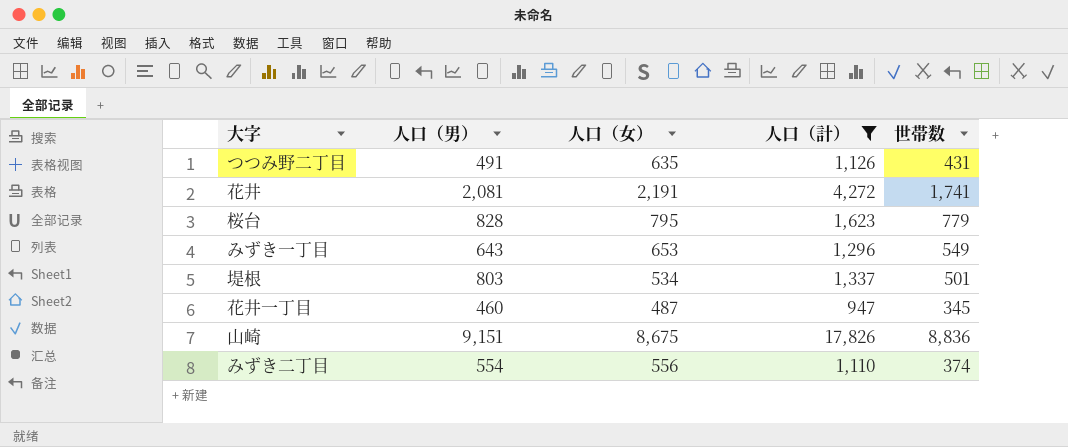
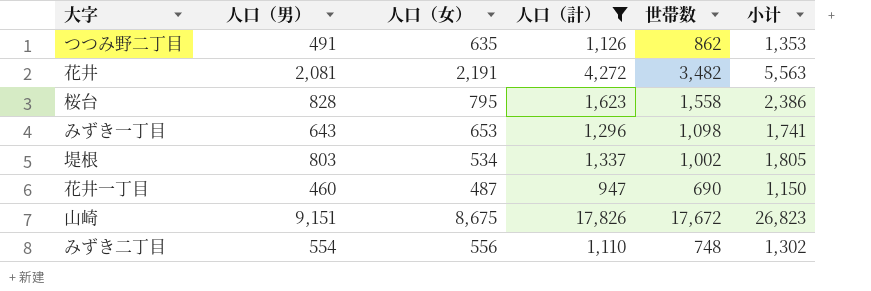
column 小计 | formula: none -> [人口（男）] + [世帯数]
つつみ野二丁目 | 世帯数: 431 -> 862
花井 | 世帯数: 1,741 -> 3,482
桜台 | 世帯数: 779 -> 1,558
みずき一丁目 | 世帯数: 549 -> 1,098
堤根 | 世帯数: 501 -> 1,002
花井一丁目 | 世帯数: 345 -> 690
山崎 | 世帯数: 8,836 -> 17,672
みずき二丁目 | 世帯数: 374 -> 748

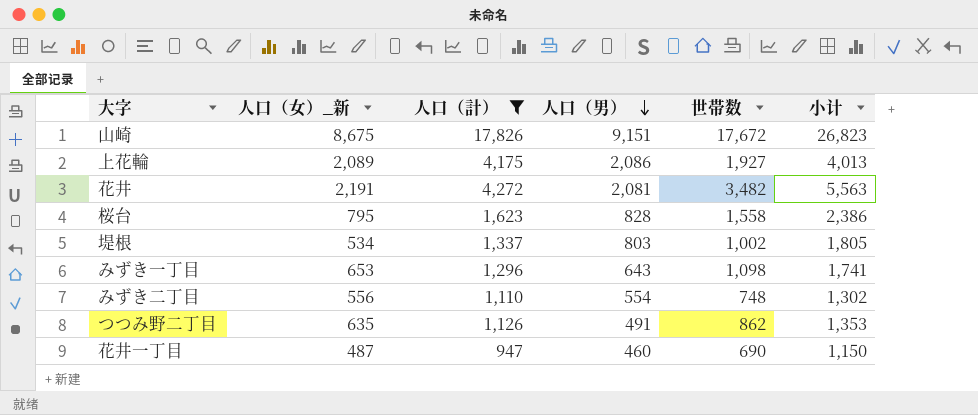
row order: none -> 人口（男） descending
column name: 人口（女） -> 人口（女）_新
column 人口（男） | position: 2 -> 4
row 上花輪: none -> 2,089 | 4,175 | 2,086 | 1,927 | 4,013

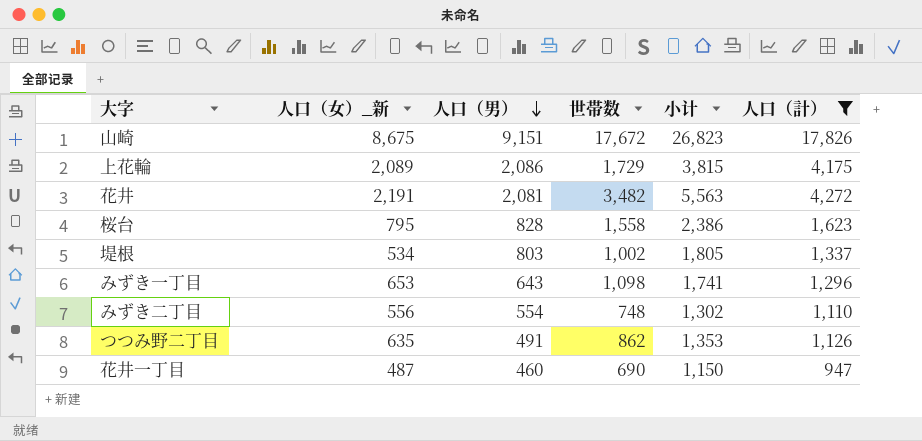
column 人口（計） | position: 3 -> 6
上花輪 | 世帯数: 1,927 -> 1,729
上花輪 | 小计: 4,013 -> 3,815

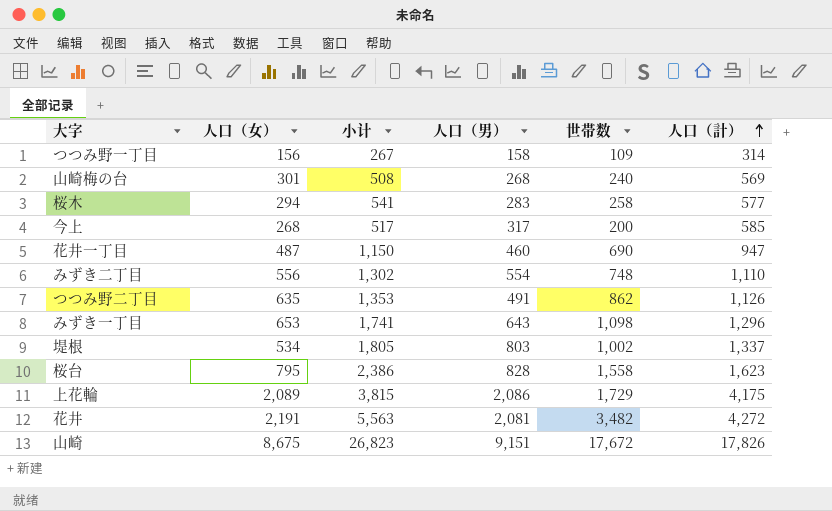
filter: 人口（計） >= 947 -> none
row order: 人口（男） descending -> 人口（計） ascending
column name: 人口（女）_新 -> 人口（女）
column 小计 | position: 5 -> 3

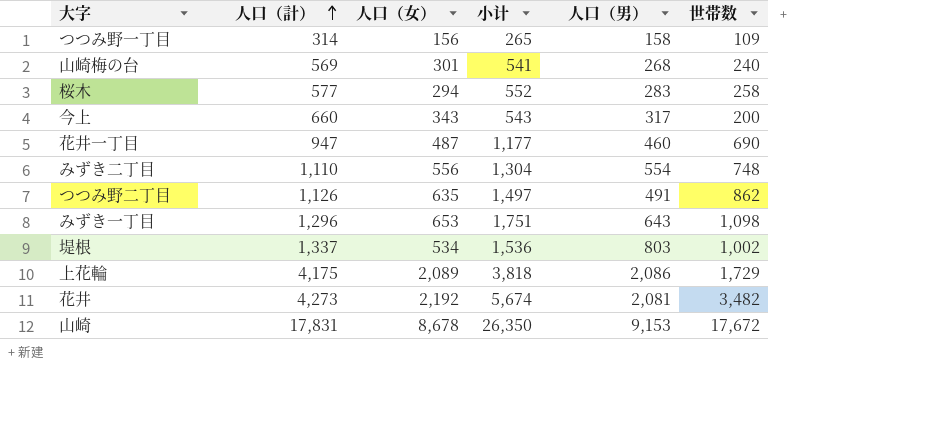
column 人口（計） | position: 6 -> 2
column 小计 | formula: [人口（男）] + [世帯数] -> [人口（女）] + [世帯数]
row 桜台: 795 | 2,386 | 828 | 1,558 | 1,623 -> none
今上 | 人口（計）: 585 -> 660
今上 | 人口（女）: 268 -> 343
花井 | 人口（計）: 4,272 -> 4,273
花井 | 人口（女）: 2,191 -> 2,192
山崎 | 人口（計）: 17,826 -> 17,831
山崎 | 人口（女）: 8,675 -> 8,678
山崎 | 人口（男）: 9,151 -> 9,153

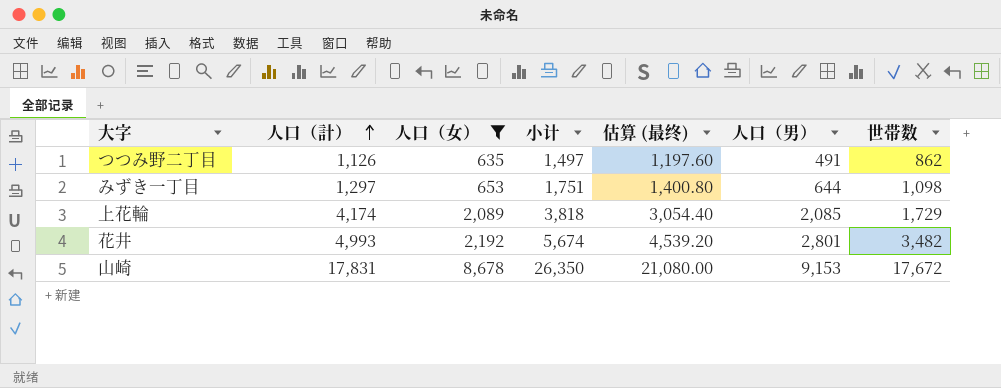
filter: none -> 人口（女） >= 635
column 估算 (最终) | formula: none -> [小计] * 0.8
みずき一丁目 | 人口（計）: 1,296 -> 1,297
みずき一丁目 | 人口（男）: 643 -> 644
上花輪 | 人口（計）: 4,175 -> 4,174
上花輪 | 人口（男）: 2,086 -> 2,085
花井 | 人口（計）: 4,273 -> 4,993
花井 | 人口（男）: 2,081 -> 2,801

